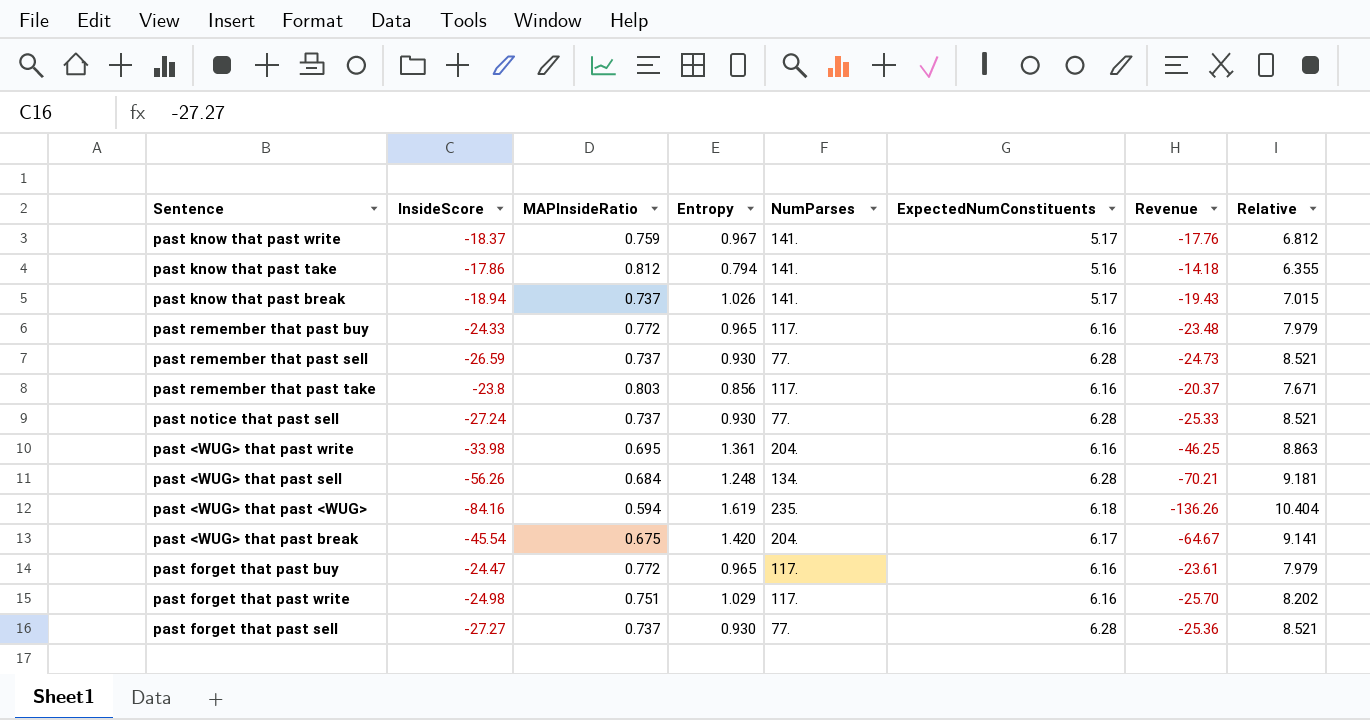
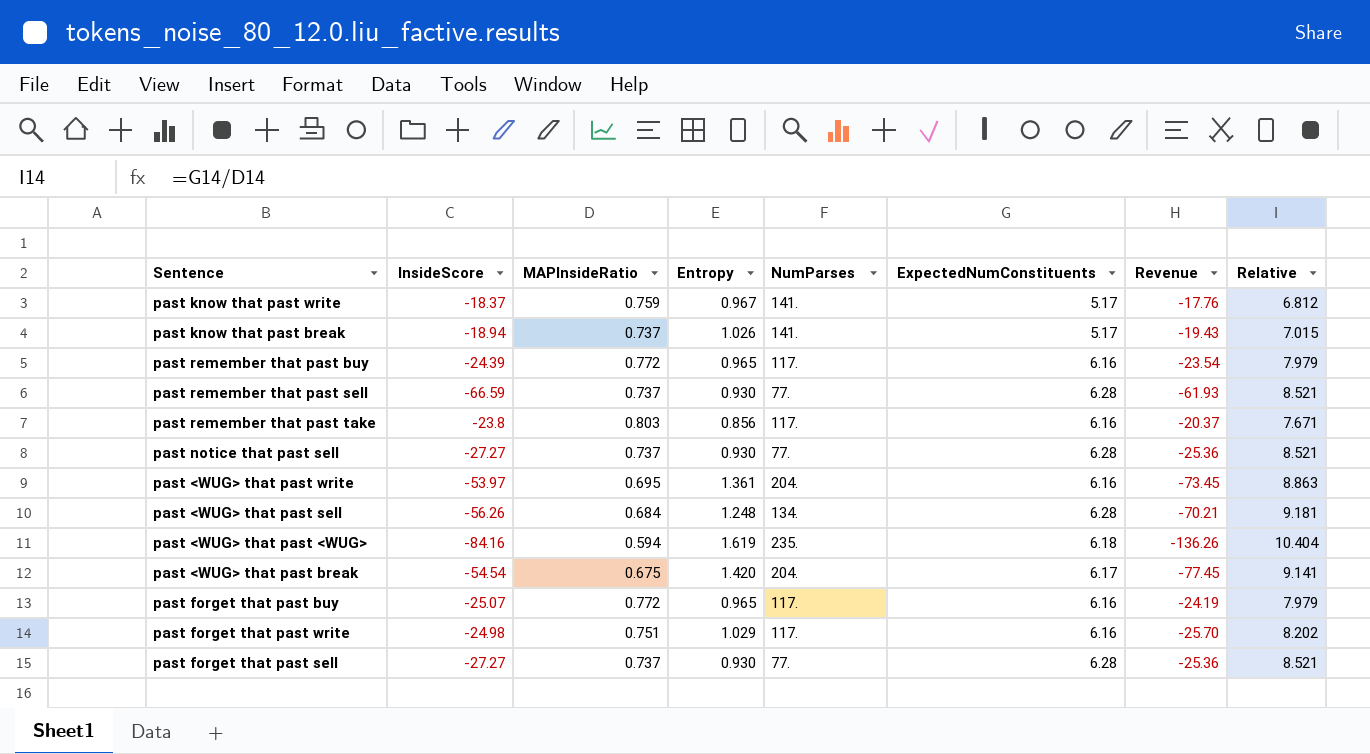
row past know that past take: -17.86 | 0.812 | 0.794 | 141. | 5.16 | -14.18 | 6.355 -> none
past remember that past buy | InsideScore: -24.33 -> -24.39
past remember that past buy | Revenue: -23.48 -> -23.54
past remember that past sell | InsideScore: -26.59 -> -66.59
past remember that past sell | Revenue: -24.73 -> -61.93
past notice that past sell | InsideScore: -27.24 -> -27.27
past notice that past sell | Revenue: -25.33 -> -25.36
past <WUG> that past write | InsideScore: -33.98 -> -53.97
past <WUG> that past write | Revenue: -46.25 -> -73.45
past <WUG> that past break | InsideScore: -45.54 -> -54.54
past <WUG> that past break | Revenue: -64.67 -> -77.45
past forget that past buy | InsideScore: -24.47 -> -25.07
past forget that past buy | Revenue: -23.61 -> -24.19

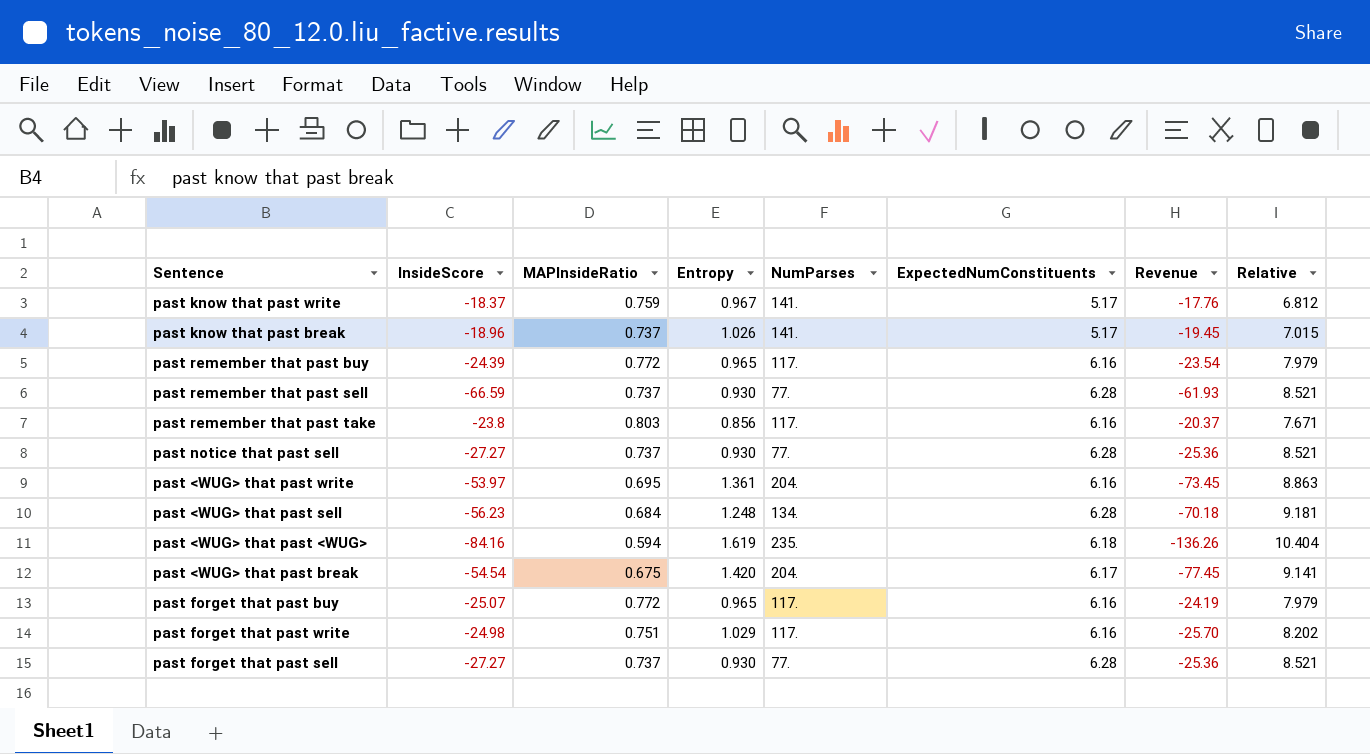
past know that past break | InsideScore: -18.94 -> -18.96
past know that past break | Revenue: -19.43 -> -19.45
past <WUG> that past sell | InsideScore: -56.26 -> -56.23
past <WUG> that past sell | Revenue: -70.21 -> -70.18

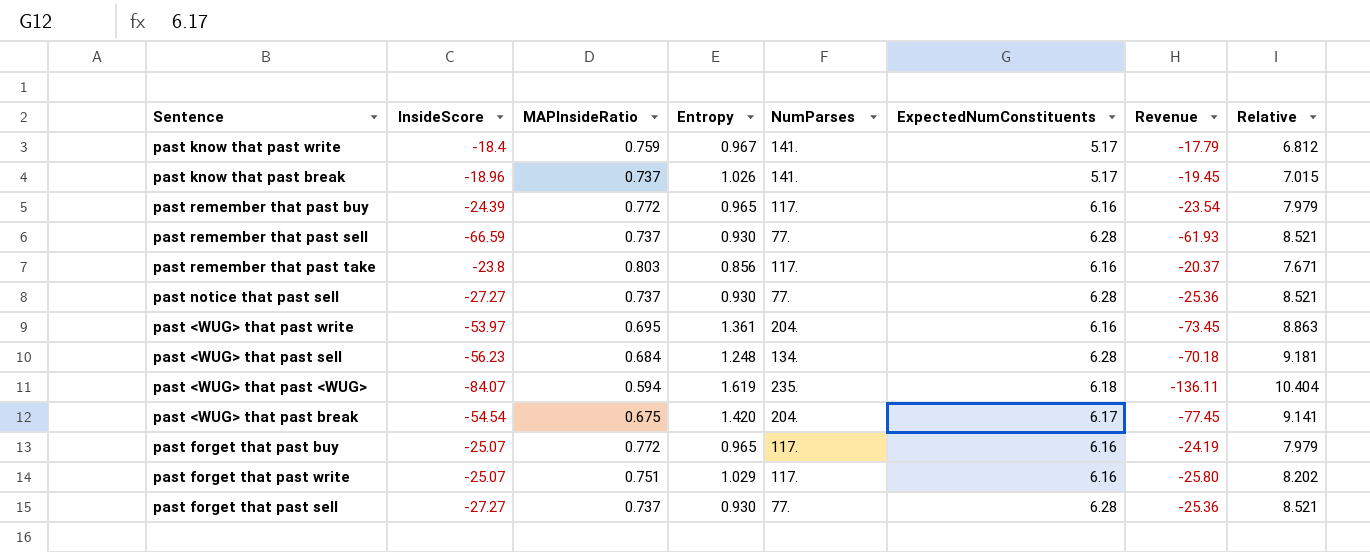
past know that past write | InsideScore: -18.37 -> -18.4
past know that past write | Revenue: -17.76 -> -17.79
past <WUG> that past <WUG> | InsideScore: -84.16 -> -84.07
past <WUG> that past <WUG> | Revenue: -136.26 -> -136.11
past forget that past write | InsideScore: -24.98 -> -25.07
past forget that past write | Revenue: -25.70 -> -25.80

